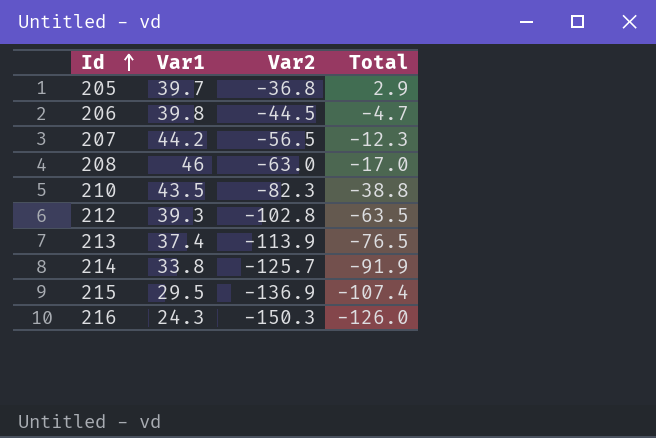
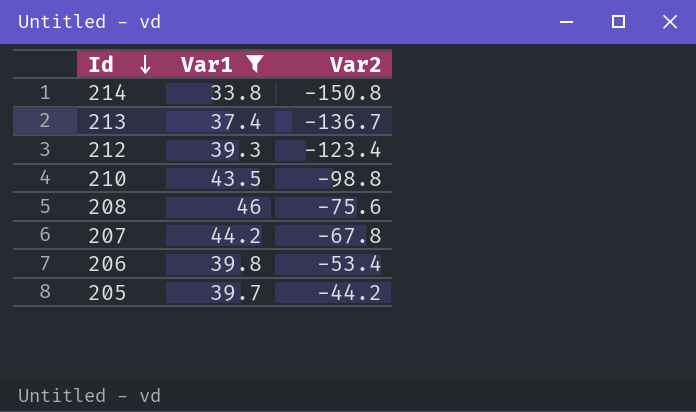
filter: none -> Var1 >= 33.8
row order: Id ascending -> Id descending
column Total | formula: [Var1] + [Var2] -> none
214 | Var2: -125.7 -> -150.8
213 | Var2: -113.9 -> -136.7
212 | Var2: -102.8 -> -123.4
210 | Var2: -82.3 -> -98.8
208 | Var2: -63.0 -> -75.6
207 | Var2: -56.5 -> -67.8
206 | Var2: -44.5 -> -53.4
205 | Var2: -36.8 -> -44.2

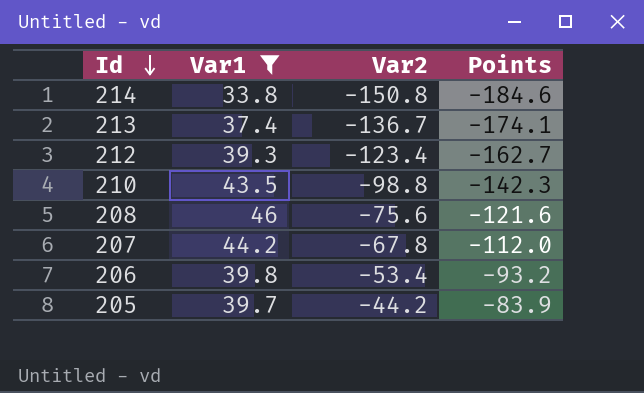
column Points | formula: none -> [Var2] - [Var1]

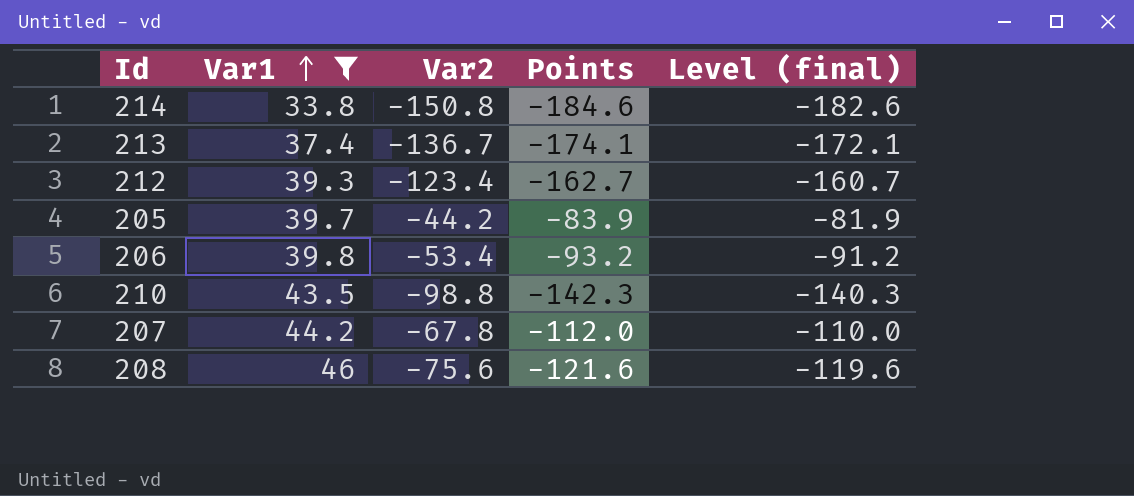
row order: Id descending -> Var1 ascending
column Level (final) | formula: none -> [Points] + 2

